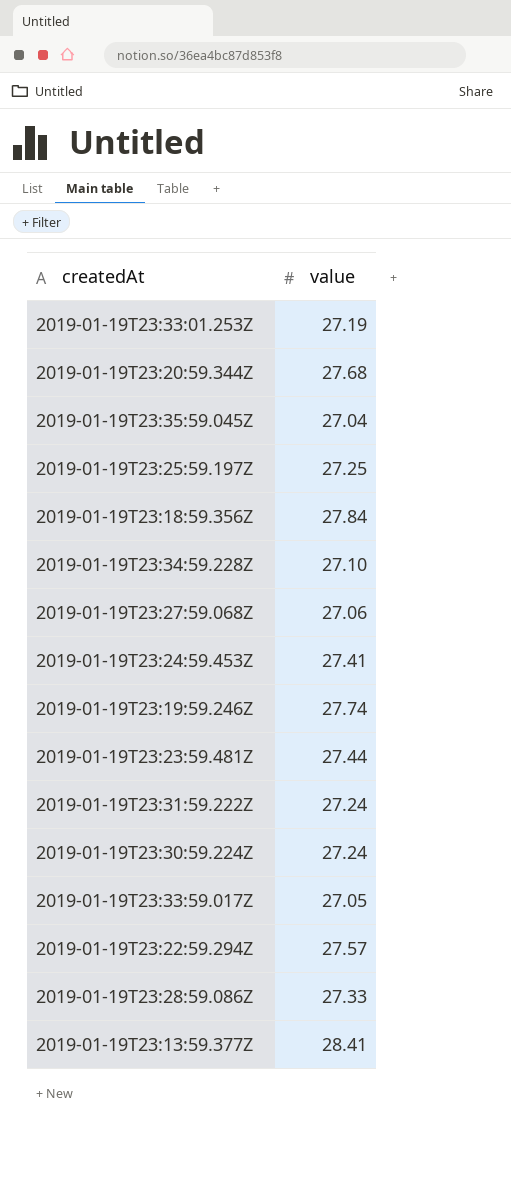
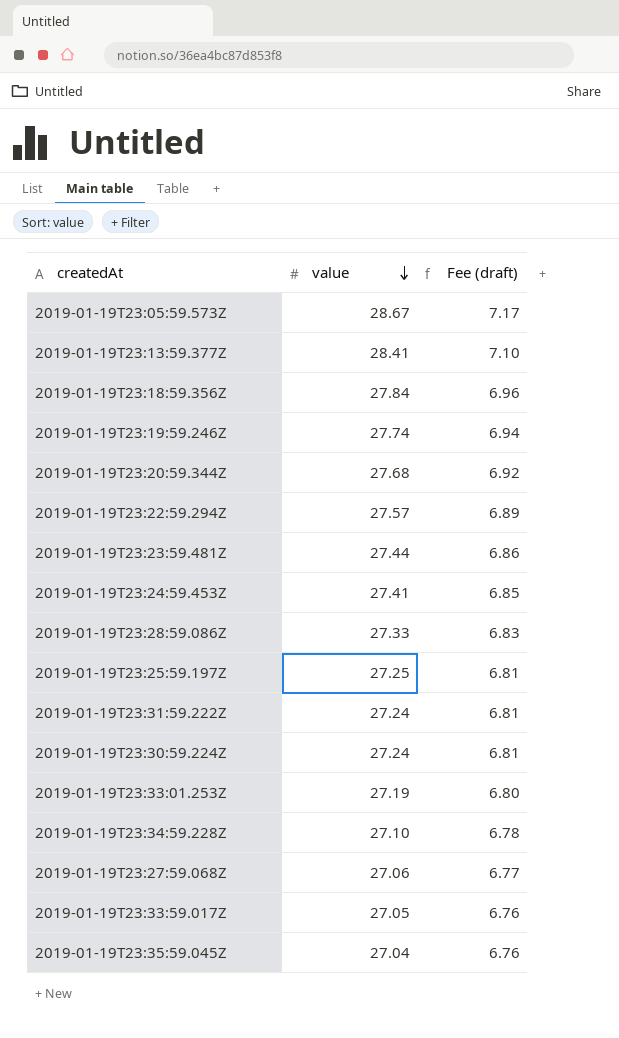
row order: none -> value descending
column Fee (draft) | formula: none -> [value] * 0.25
row 2019-01-19T23:05:59.573Z: none -> 28.67 | 7.17

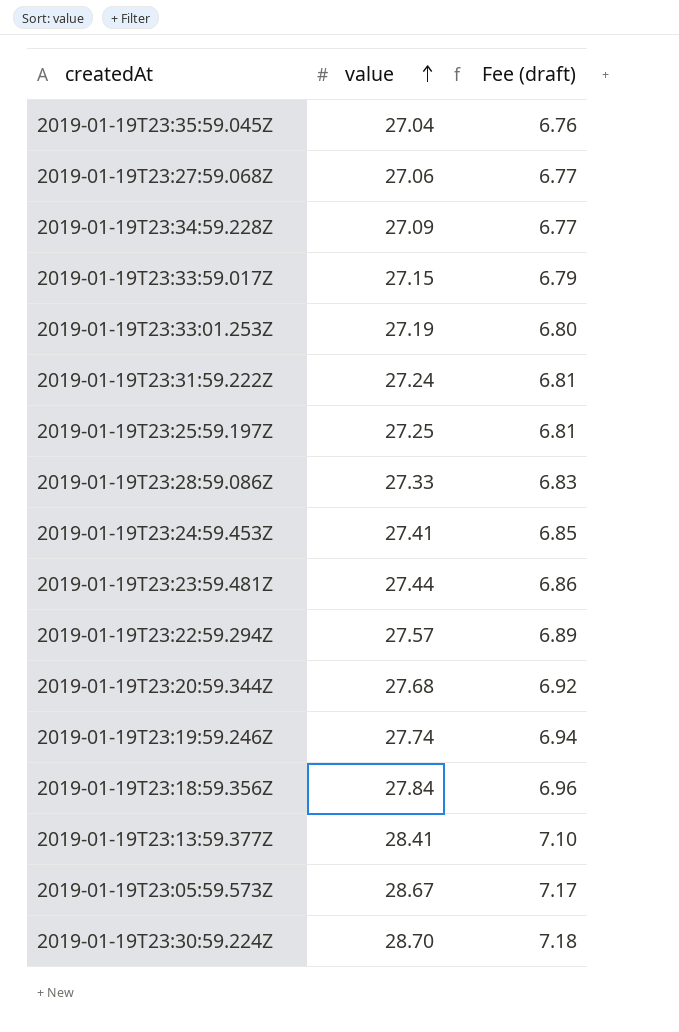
row order: value descending -> value ascending
2019-01-19T23:34:59.228Z | value: 27.10 -> 27.09
2019-01-19T23:34:59.228Z | Fee (draft): 6.78 -> 6.77
2019-01-19T23:33:59.017Z | value: 27.05 -> 27.15
2019-01-19T23:33:59.017Z | Fee (draft): 6.76 -> 6.79
2019-01-19T23:30:59.224Z | value: 27.24 -> 28.70
2019-01-19T23:30:59.224Z | Fee (draft): 6.81 -> 7.18

